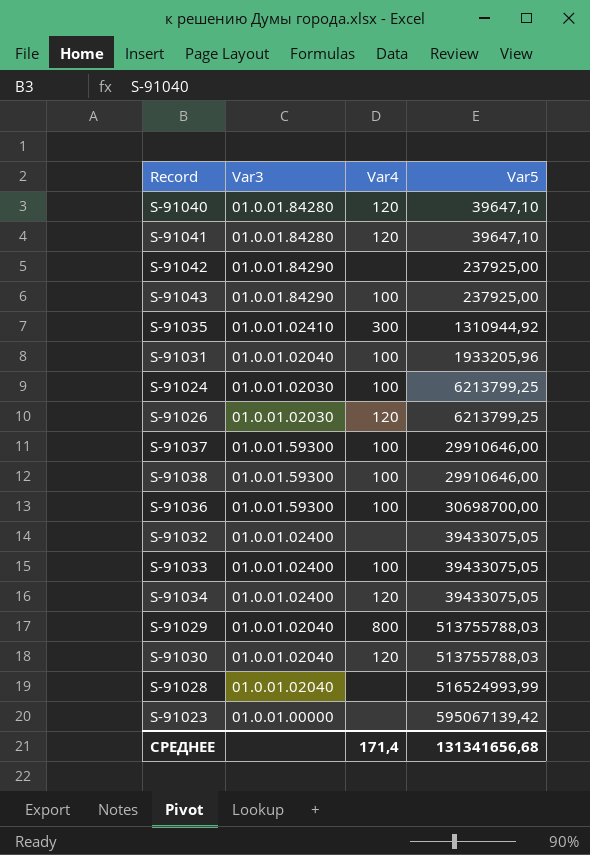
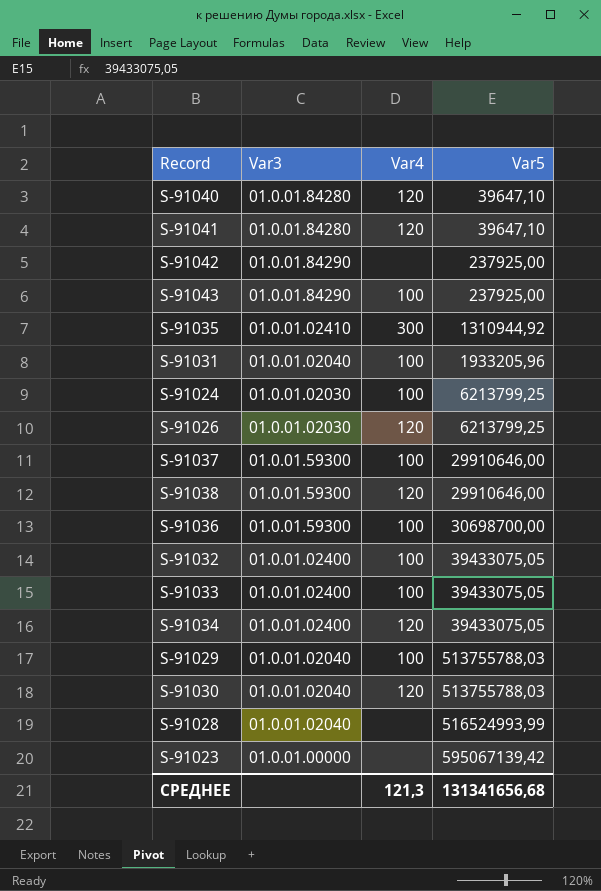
S-91038 | Var4: 100 -> 120
S-91032 | Var4: none -> 100
S-91029 | Var4: 800 -> 100
СРЕДНЕЕ | Var4: 171,4 -> 121,3

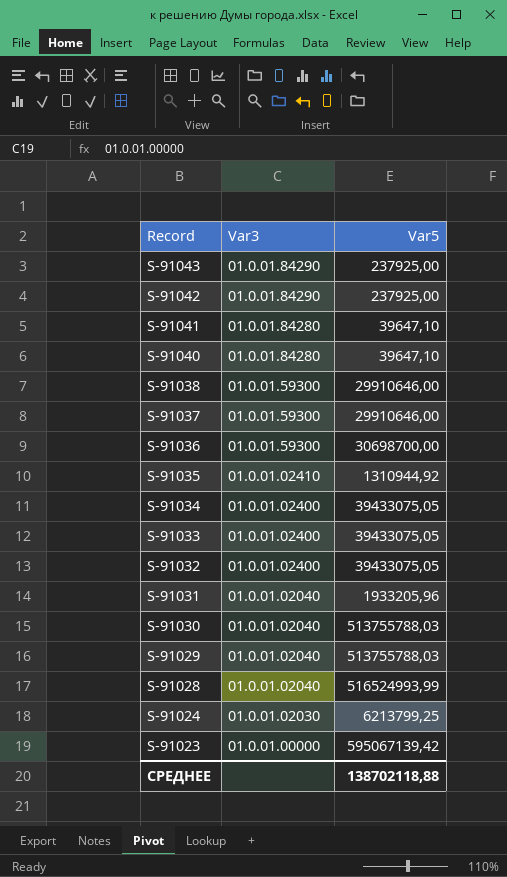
row order: Var5 ascending -> Record descending
column Var4 | position: 3 -> none
row S-91026: 01.0.01.02030 | 120 | 6213799,25 -> none
СРЕДНЕЕ | Var5: 131341656,68 -> 138702118,88

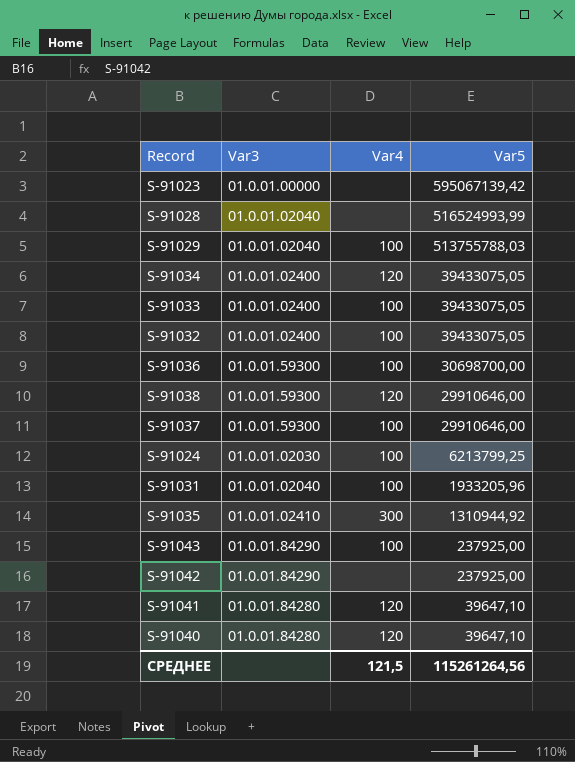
row order: Record descending -> Var5 descending
column Var4 | position: none -> 3
row S-91030: 01.0.01.02040 | 513755788,03 -> none
СРЕДНЕЕ | Var5: 138702118,88 -> 115261264,56

